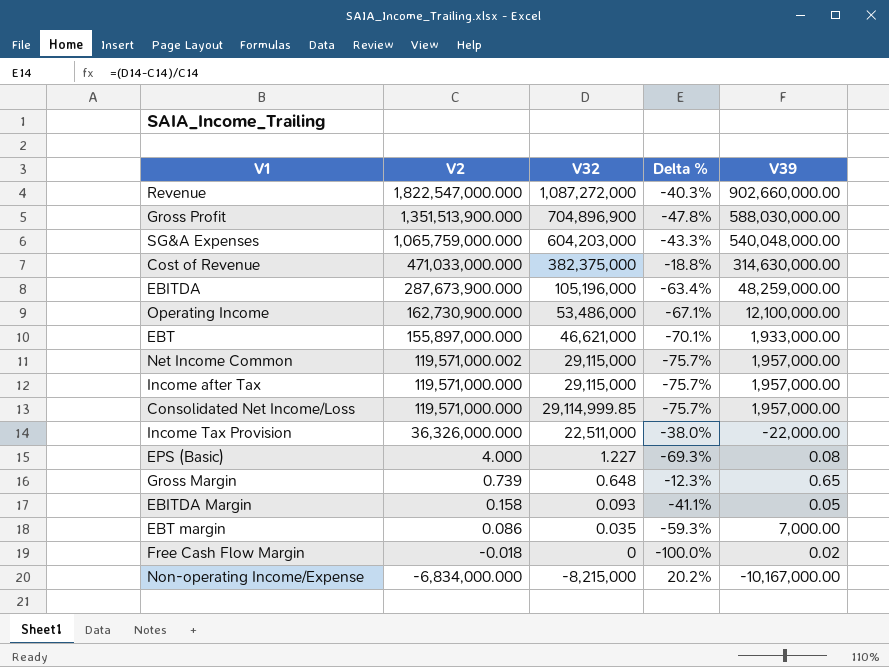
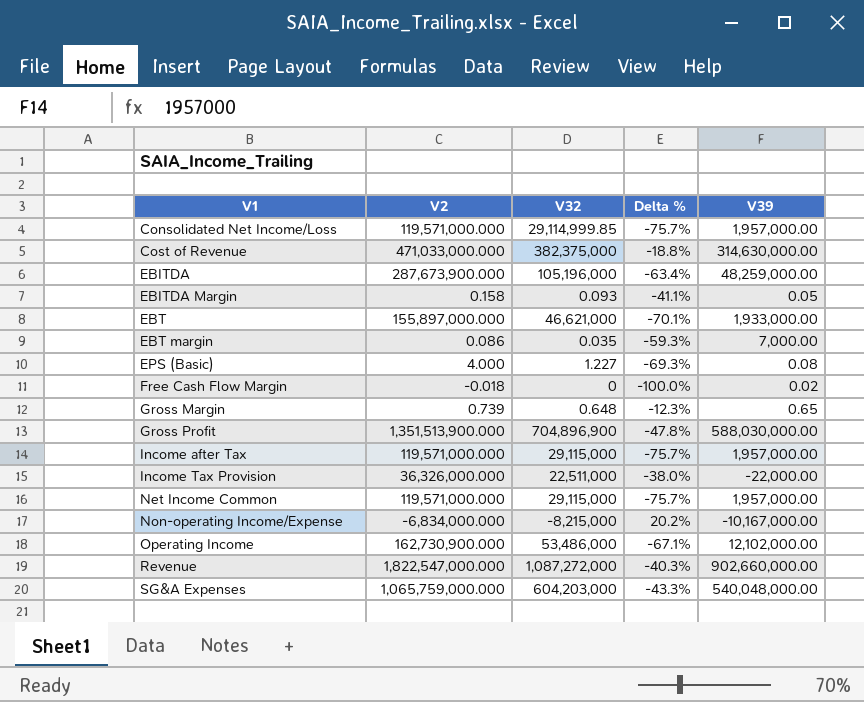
row order: V2 descending -> V1 ascending
Net Income Common | V2: 119,571,000.002 -> 119,571,000.000
Operating Income | V39: 12,100,000.00 -> 12,102,000.00

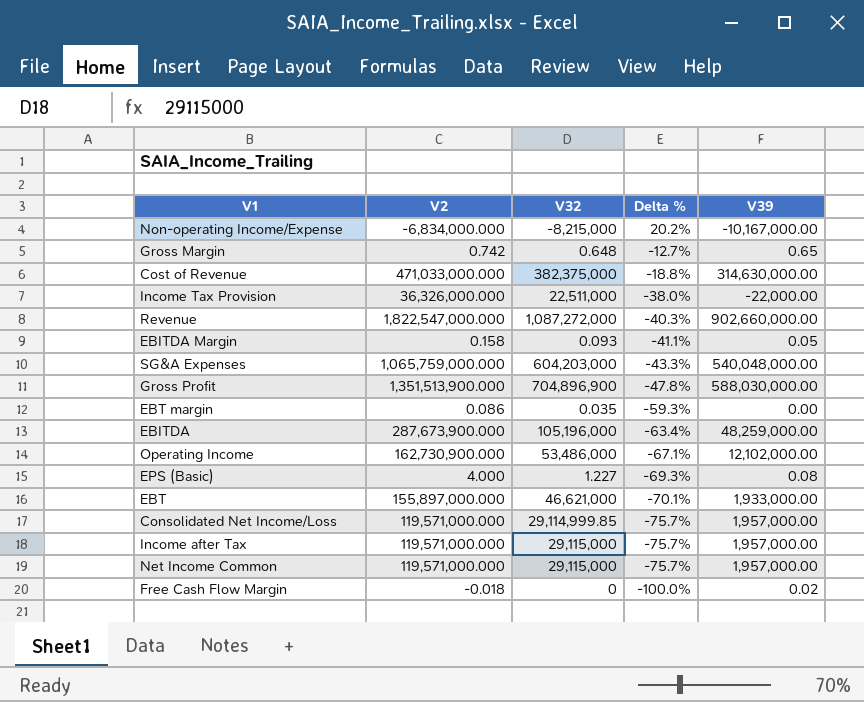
row order: V1 ascending -> Delta % descending
Gross Margin | V2: 0.739 -> 0.742
Gross Margin | Delta %: -12.3% -> -12.7%
EBT margin | V39: 7,000.00 -> 0.00

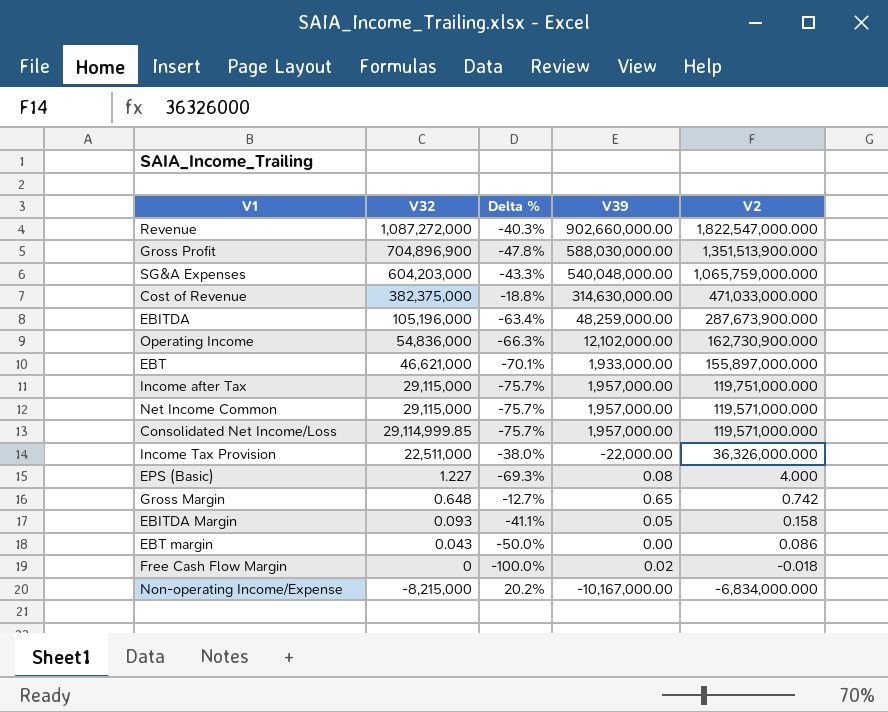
row order: Delta % descending -> V32 descending
column V2 | position: 2 -> 5
Operating Income | V32: 53,486,000 -> 54,836,000
Operating Income | Delta %: -67.1% -> -66.3%
Income after Tax | V2: 119,571,000.000 -> 119,751,000.000
EBT margin | V32: 0.035 -> 0.043
EBT margin | Delta %: -59.3% -> -50.0%

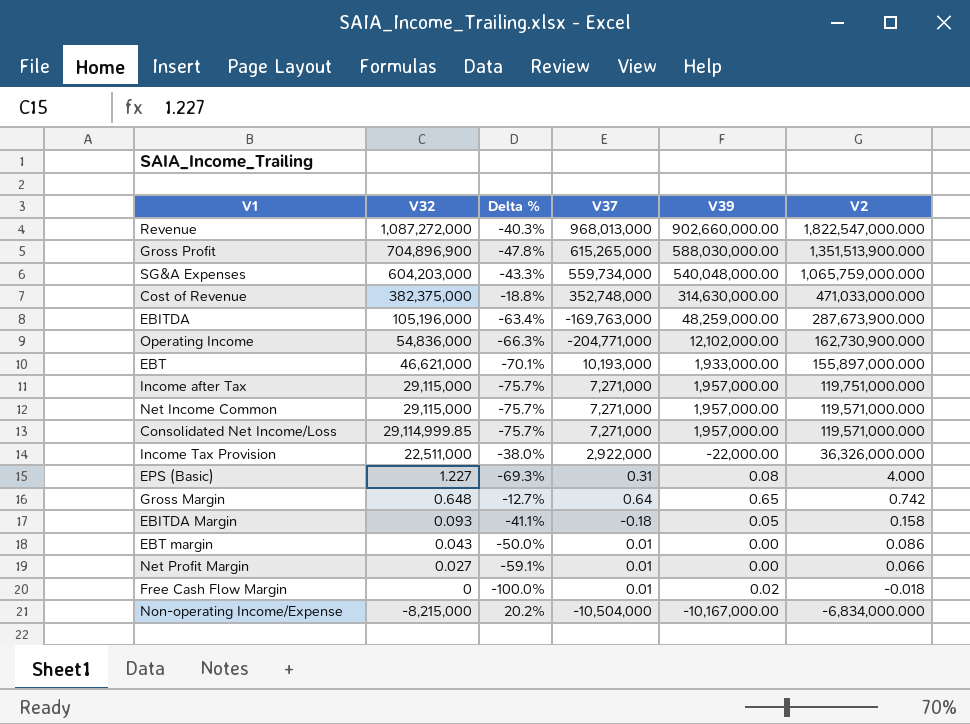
column V37 | position: none -> 4
row Net Profit Margin: none -> 0.027 | -59.1% | 0.01 | 0.00 | 0.066

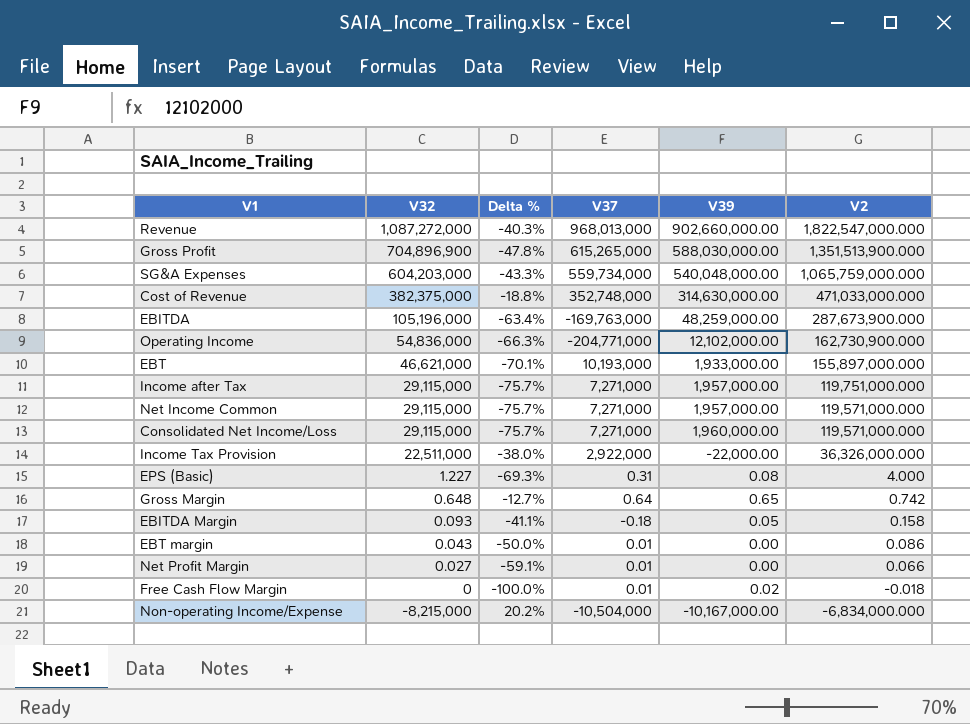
Consolidated Net Income/Loss | V32: 29,114,999.85 -> 29,115,000
Consolidated Net Income/Loss | V39: 1,957,000.00 -> 1,960,000.00

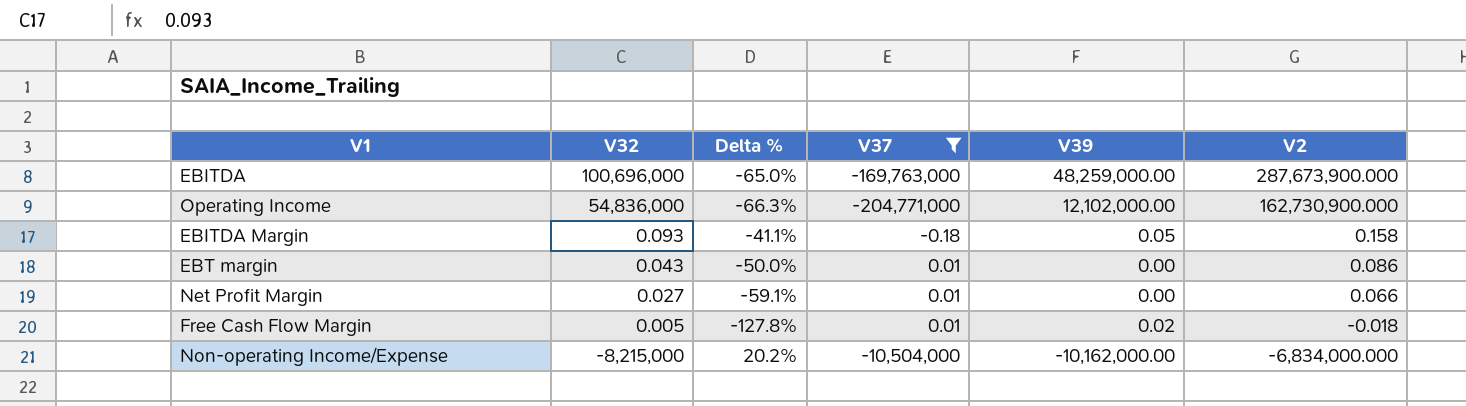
filter: none -> V37 <= 0.01
EBITDA | V32: 105,196,000 -> 100,696,000
EBITDA | Delta %: -63.4% -> -65.0%
Free Cash Flow Margin | V32: 0 -> 0.005
Free Cash Flow Margin | Delta %: -100.0% -> -127.8%
Non-operating Income/Expense | V39: -10,167,000.00 -> -10,162,000.00

